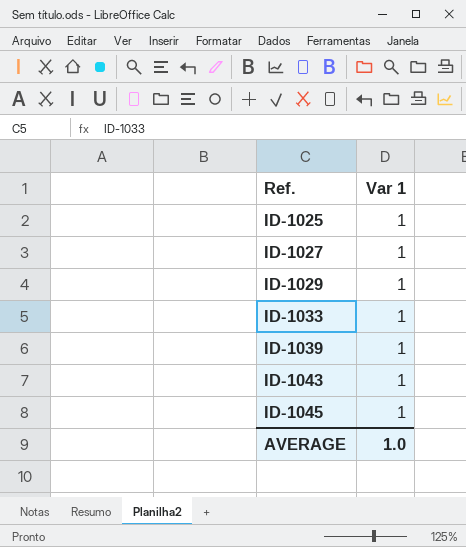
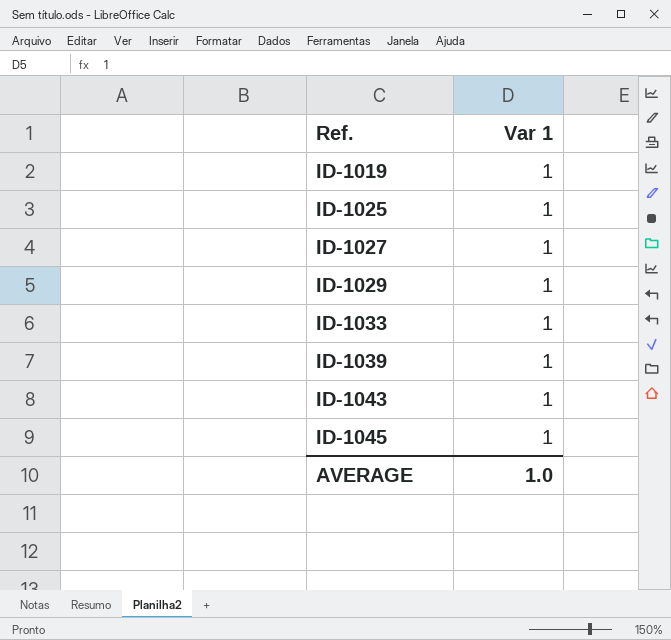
row ID-1019: none -> 1

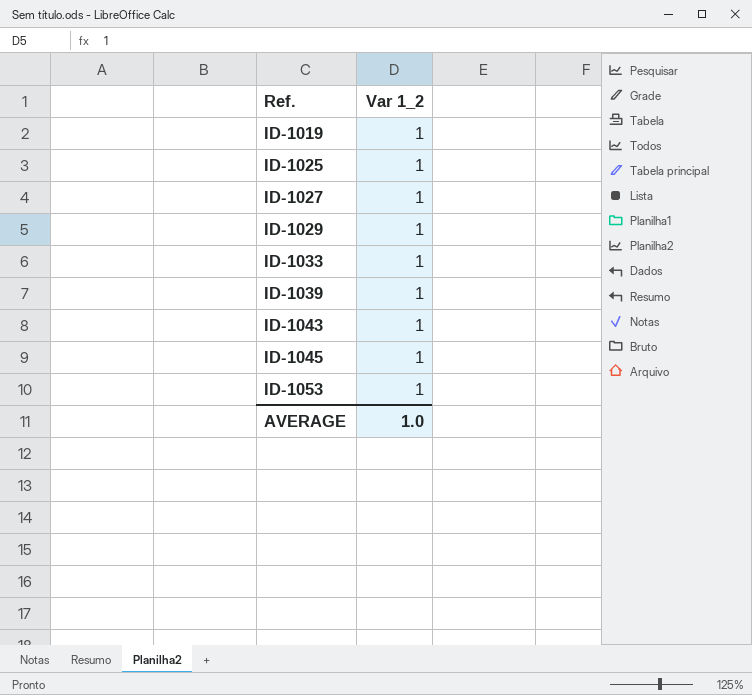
column name: Var 1 -> Var 1_2
row ID-1053: none -> 1

